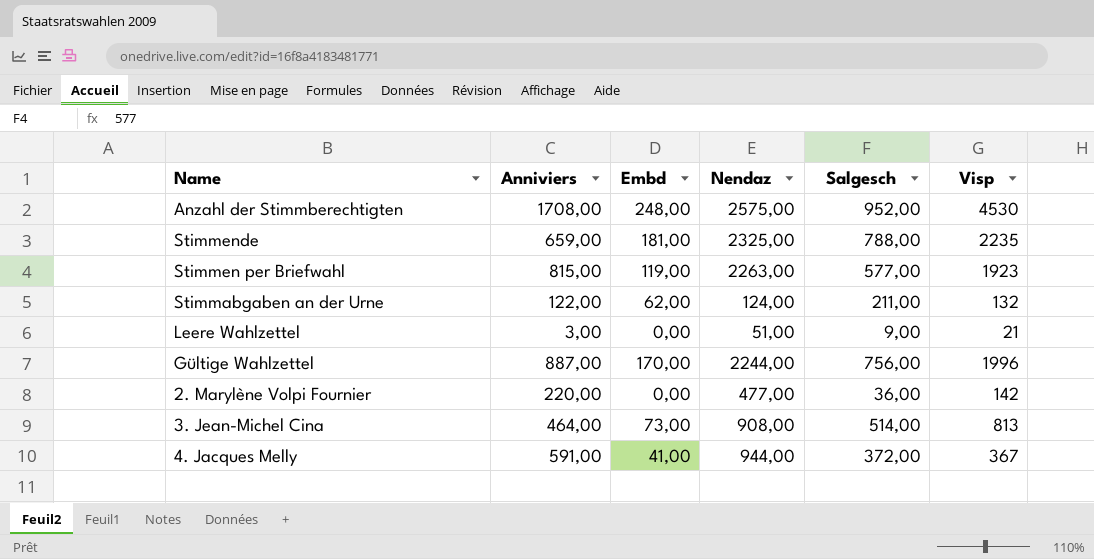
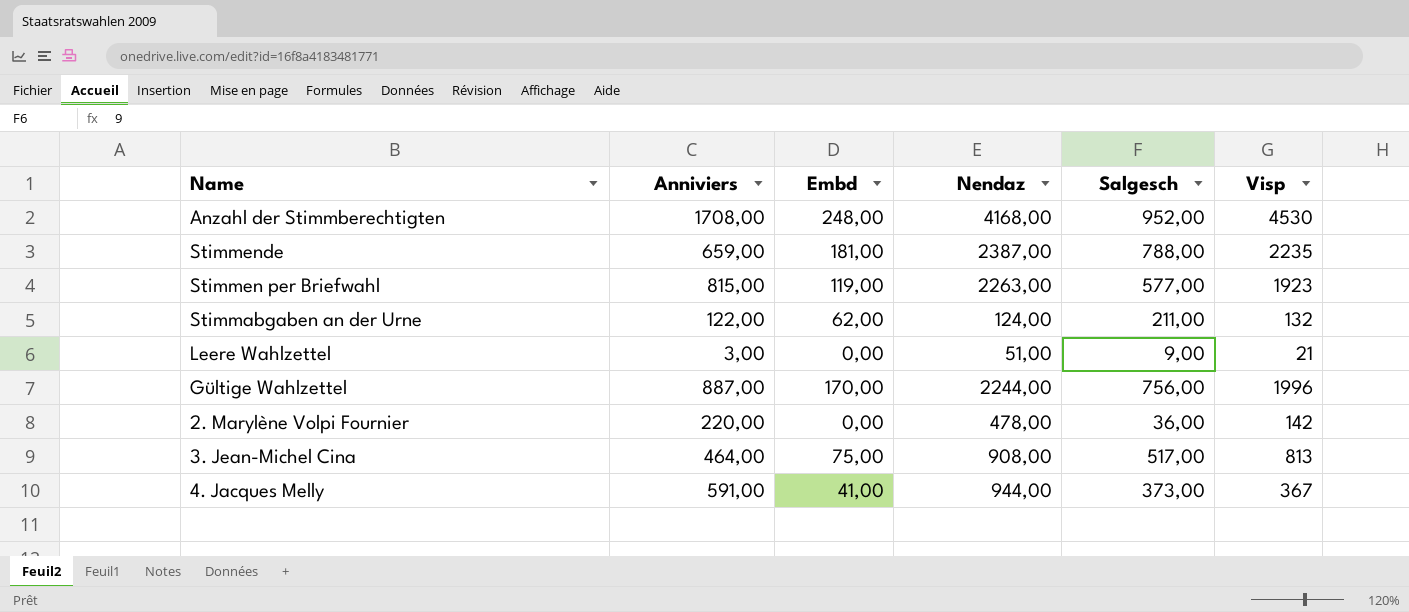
Anzahl der Stimmberechtigten | Nendaz: 2575,00 -> 4168,00
Stimmende | Nendaz: 2325,00 -> 2387,00
2. Marylène Volpi Fournier | Nendaz: 477,00 -> 478,00
3. Jean-Michel Cina | Embd: 73,00 -> 75,00
3. Jean-Michel Cina | Salgesch: 514,00 -> 517,00
4. Jacques Melly | Salgesch: 372,00 -> 373,00

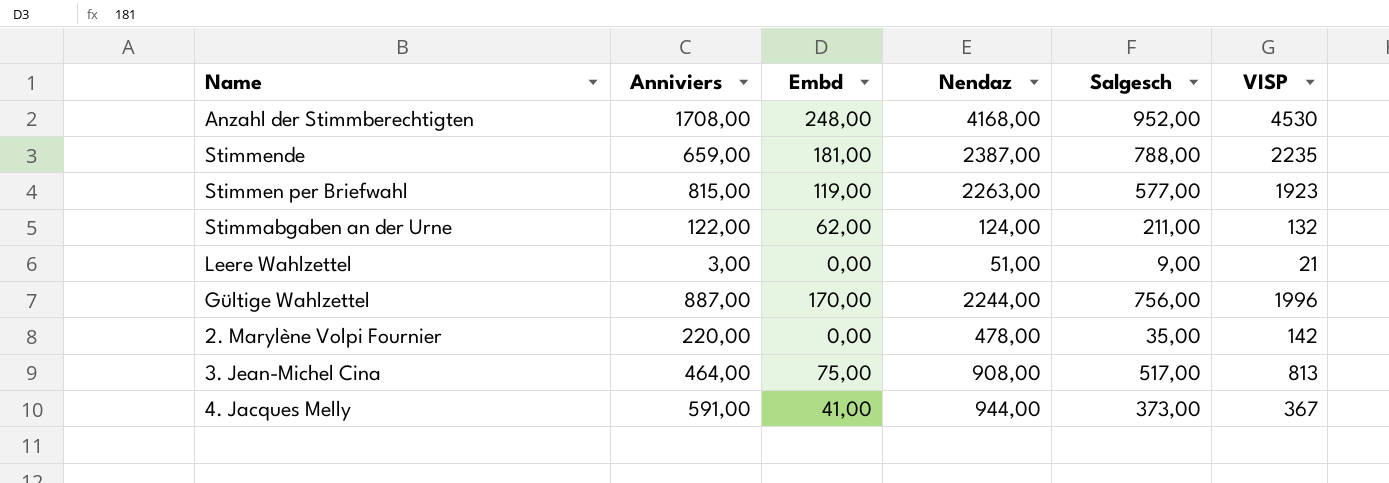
column name: Visp -> VISP
2. Marylène Volpi Fournier | Salgesch: 36,00 -> 35,00

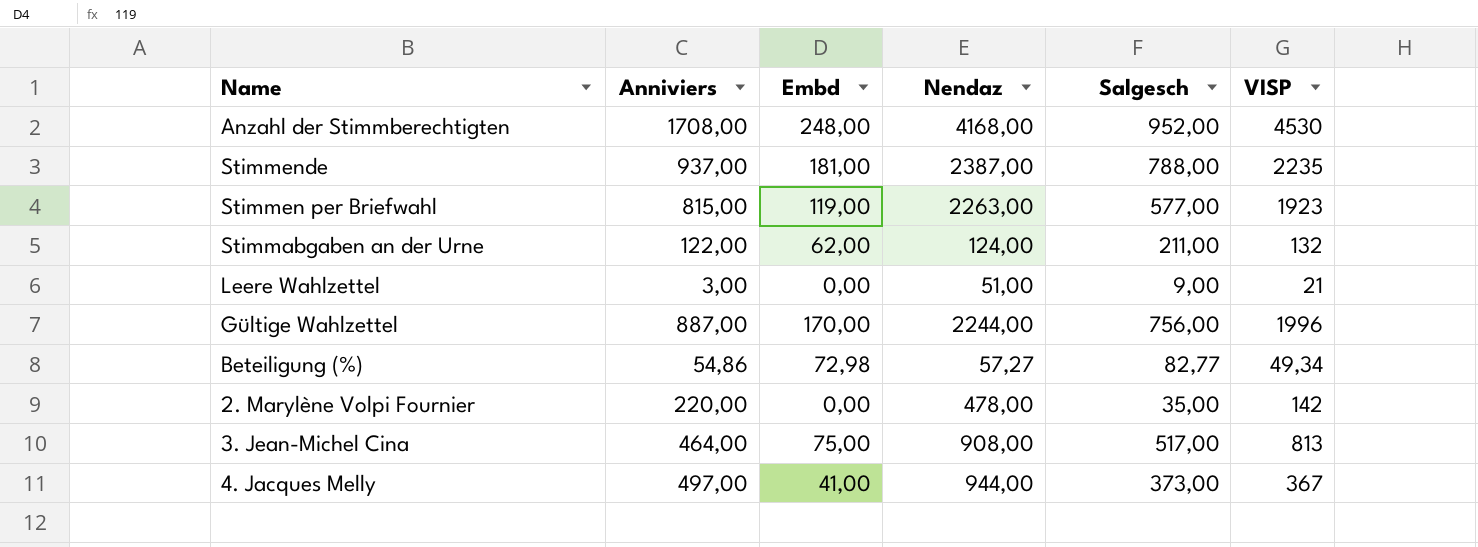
Stimmende | Anniviers: 659,00 -> 937,00
row Beteiligung (%): none -> 54,86 | 72,98 | 57,27 | 82,77 | 49,34
4. Jacques Melly | Anniviers: 591,00 -> 497,00

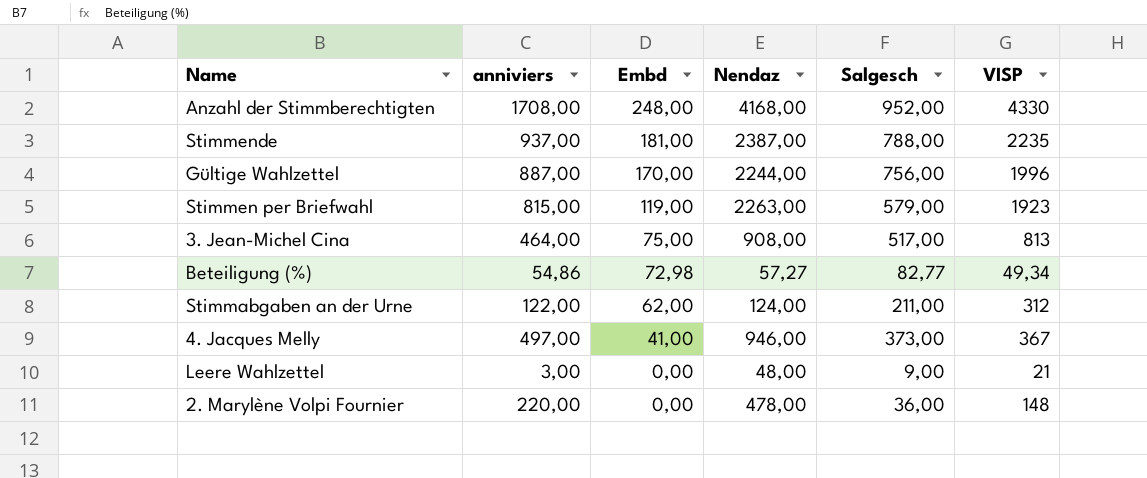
row order: none -> Embd descending
column name: Anniviers -> anniviers
Anzahl der Stimmberechtigten | VISP: 4530 -> 4330
Stimmen per Briefwahl | Salgesch: 577,00 -> 579,00
Stimmabgaben an der Urne | VISP: 132 -> 312
4. Jacques Melly | Nendaz: 944,00 -> 946,00
Leere Wahlzettel | Nendaz: 51,00 -> 48,00
2. Marylène Volpi Fournier | Salgesch: 35,00 -> 36,00
2. Marylène Volpi Fournier | VISP: 142 -> 148

